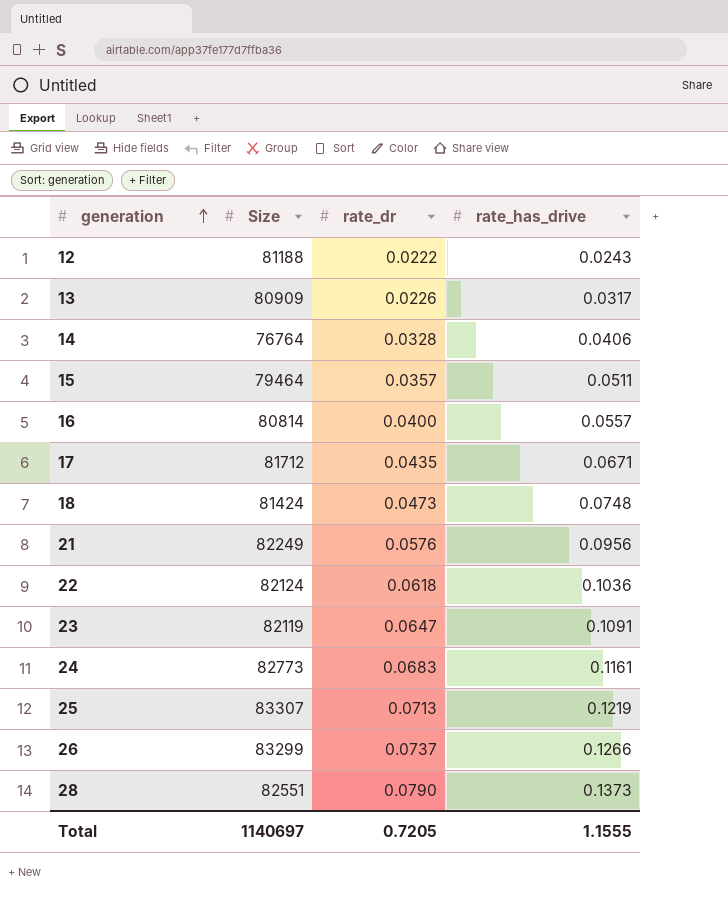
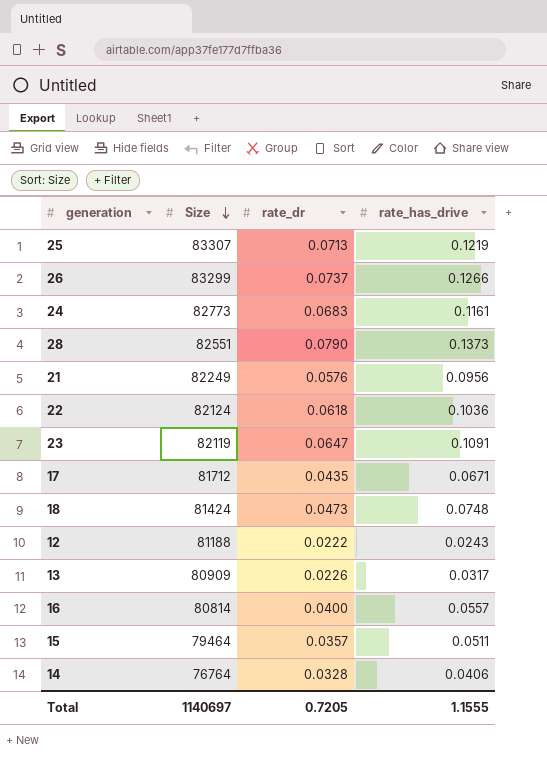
row order: generation ascending -> Size descending

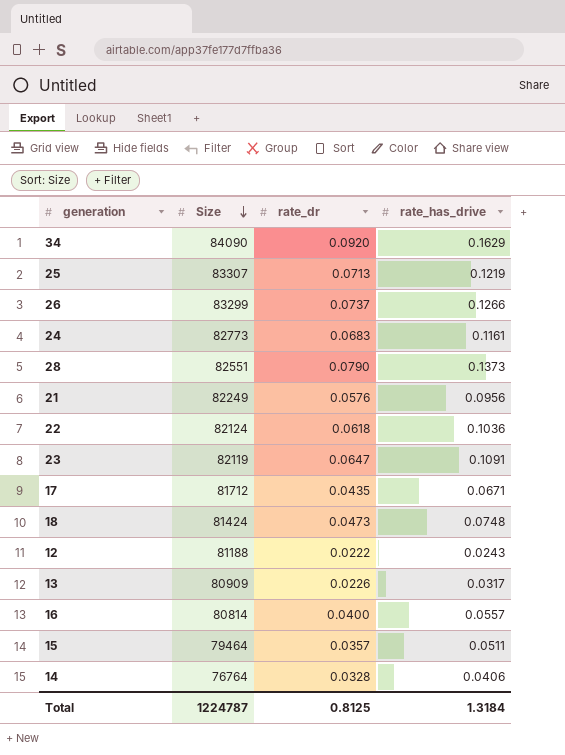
row 34: none -> 84090 | 0.0920 | 0.1629
Total | Size: 1140697 -> 1224787
Total | rate_dr: 0.7205 -> 0.8125
Total | rate_has_drive: 1.1555 -> 1.3184

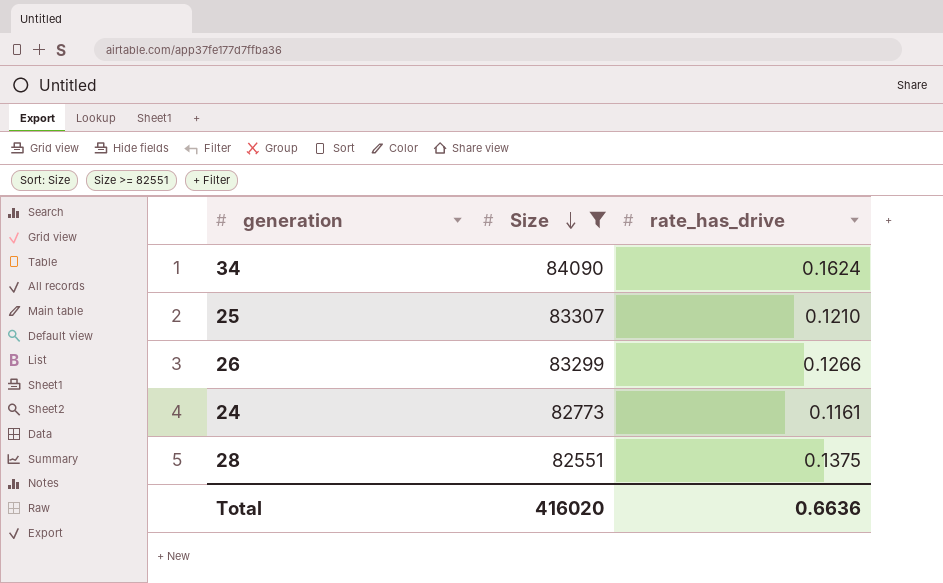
filter: none -> Size >= 82551
column rate_dr | position: 3 -> none
34 | rate_has_drive: 0.1629 -> 0.1624
25 | rate_has_drive: 0.1219 -> 0.1210
28 | rate_has_drive: 0.1373 -> 0.1375
Total | Size: 1224787 -> 416020
Total | rate_has_drive: 1.3184 -> 0.6636

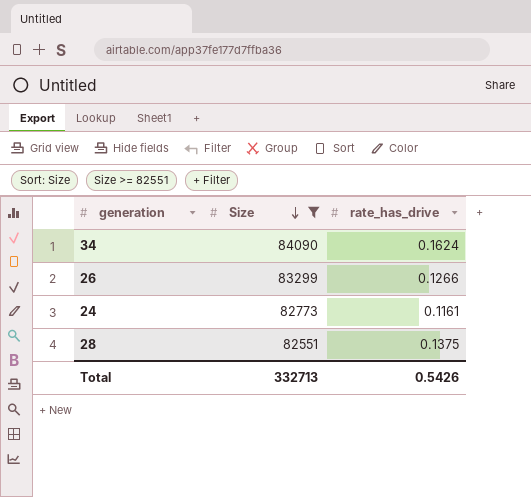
row 25: 83307 | 0.1210 -> none
Total | Size: 416020 -> 332713
Total | rate_has_drive: 0.6636 -> 0.5426

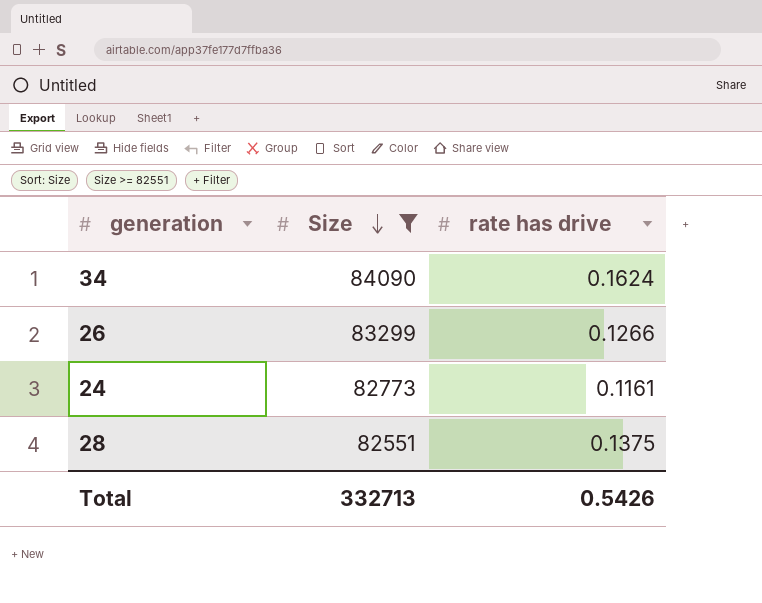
column name: rate_has_drive -> rate has drive

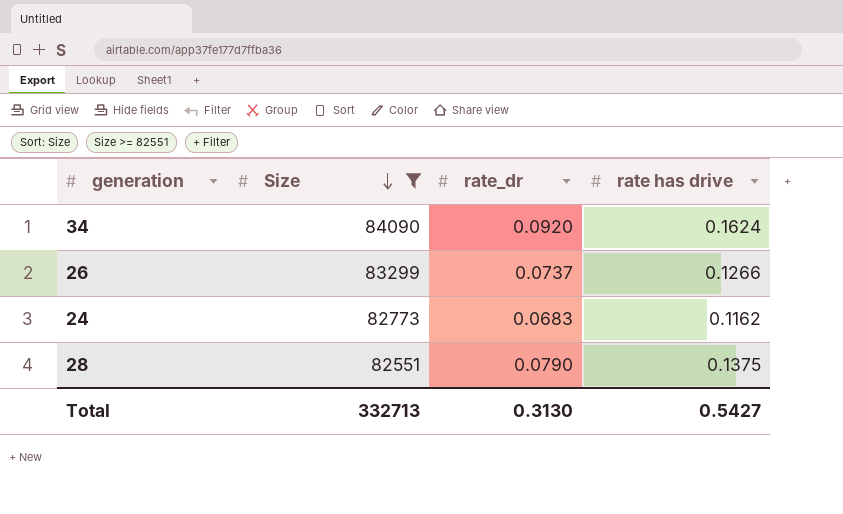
column rate_dr | position: none -> 3
24 | rate has drive: 0.1161 -> 0.1162
Total | rate has drive: 0.5426 -> 0.5427

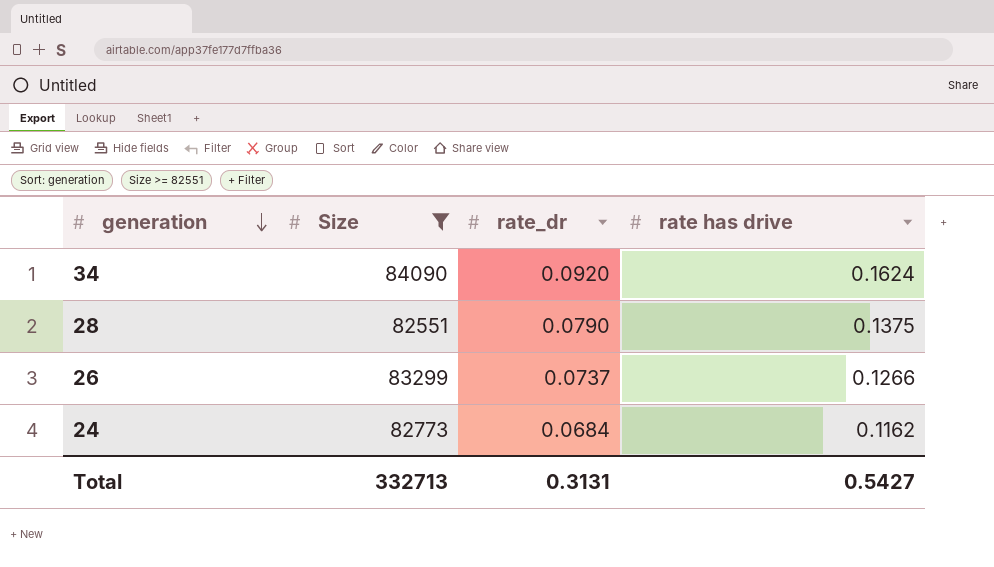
row order: Size descending -> generation descending
24 | rate_dr: 0.0683 -> 0.0684
Total | rate_dr: 0.3130 -> 0.3131

